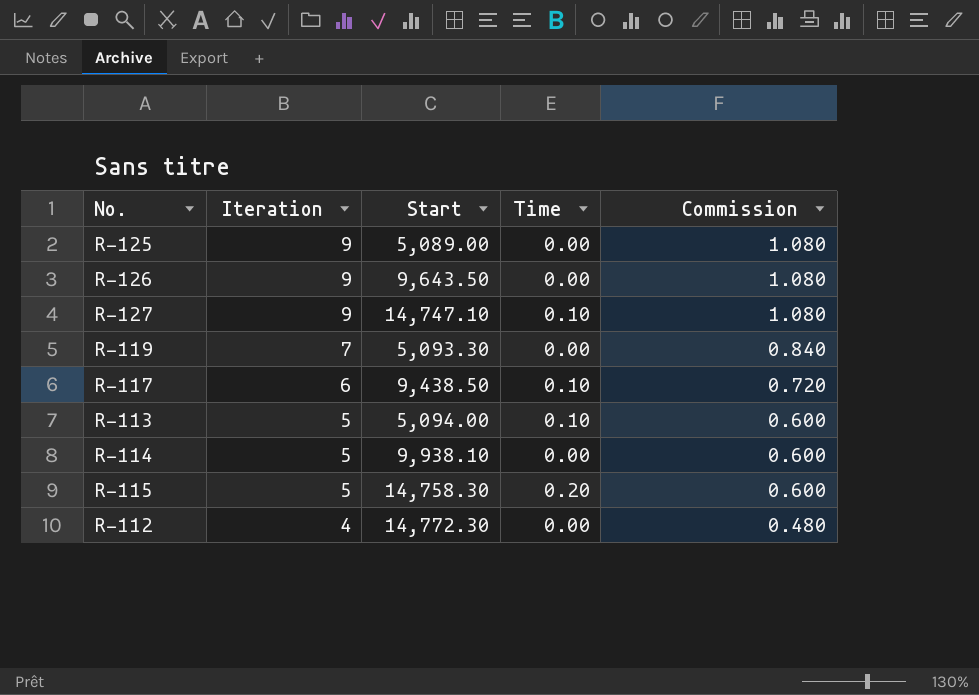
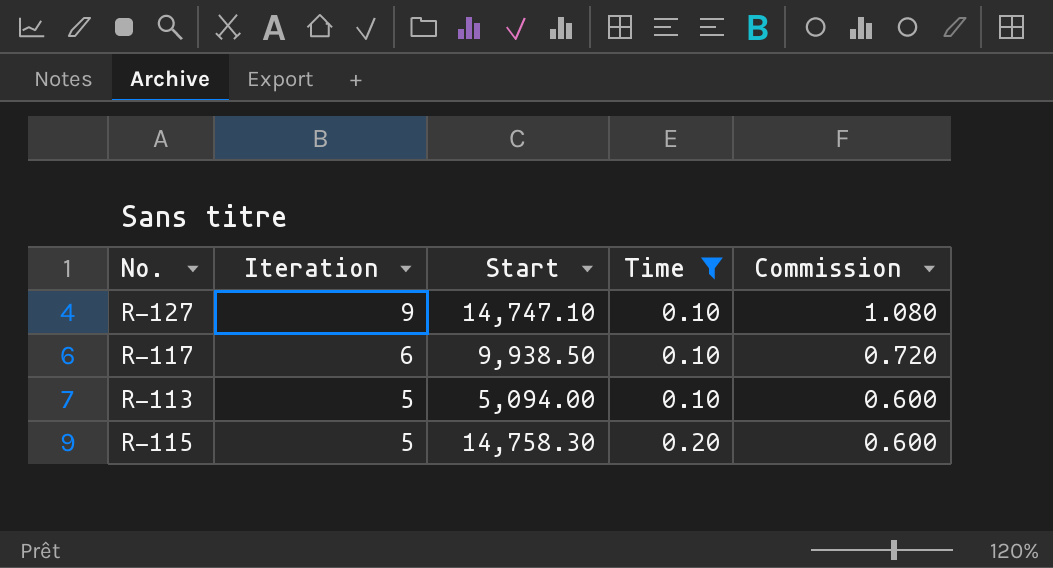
filter: none -> Time != 0.00
R-117 | Start: 9,438.50 -> 9,938.50

